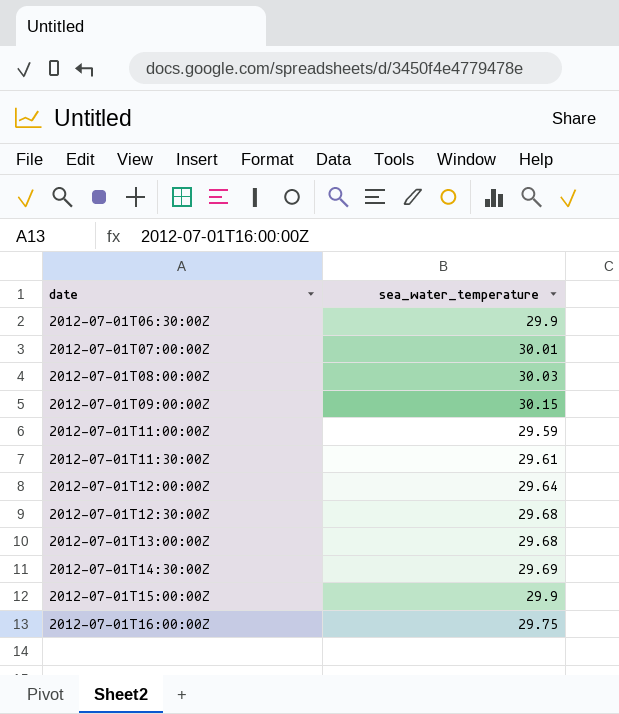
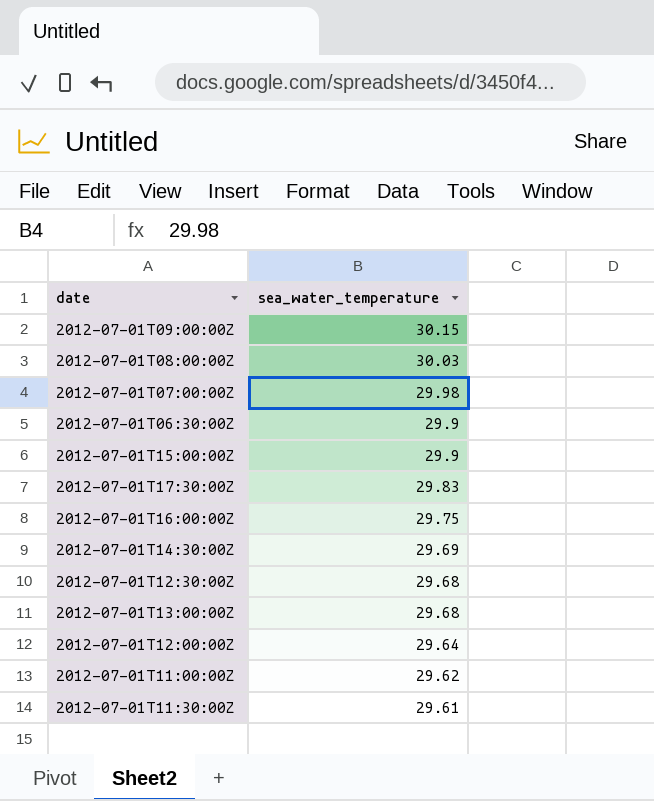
row order: date ascending -> sea_water_temperature descending
2012-07-01T07:00:00Z | sea_water_temperature: 30.01 -> 29.98
row 2012-07-01T17:30:00Z: none -> 29.83
2012-07-01T11:00:00Z | sea_water_temperature: 29.59 -> 29.62

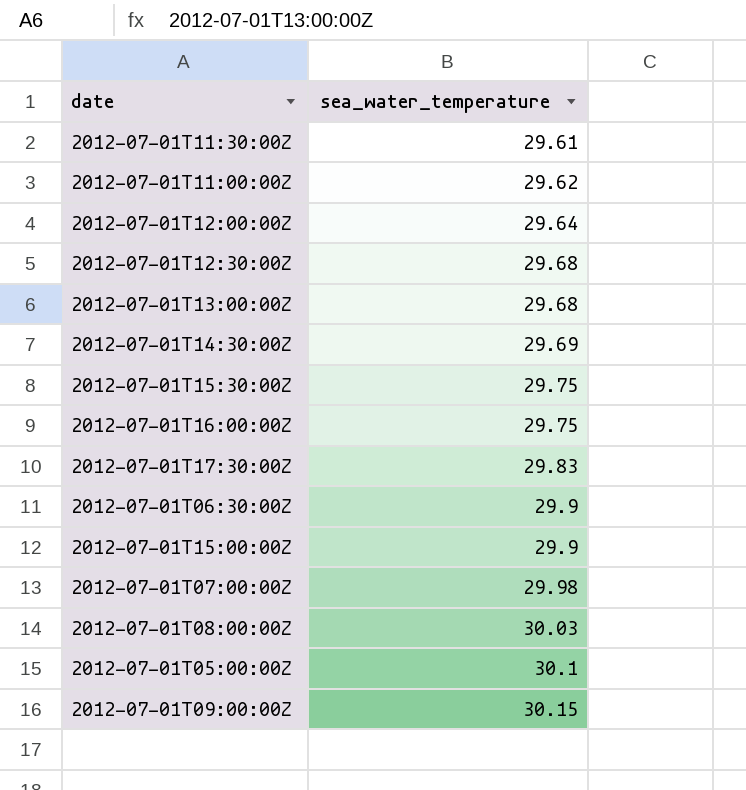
row order: sea_water_temperature descending -> sea_water_temperature ascending
row 2012-07-01T15:30:00Z: none -> 29.75
row 2012-07-01T05:00:00Z: none -> 30.1

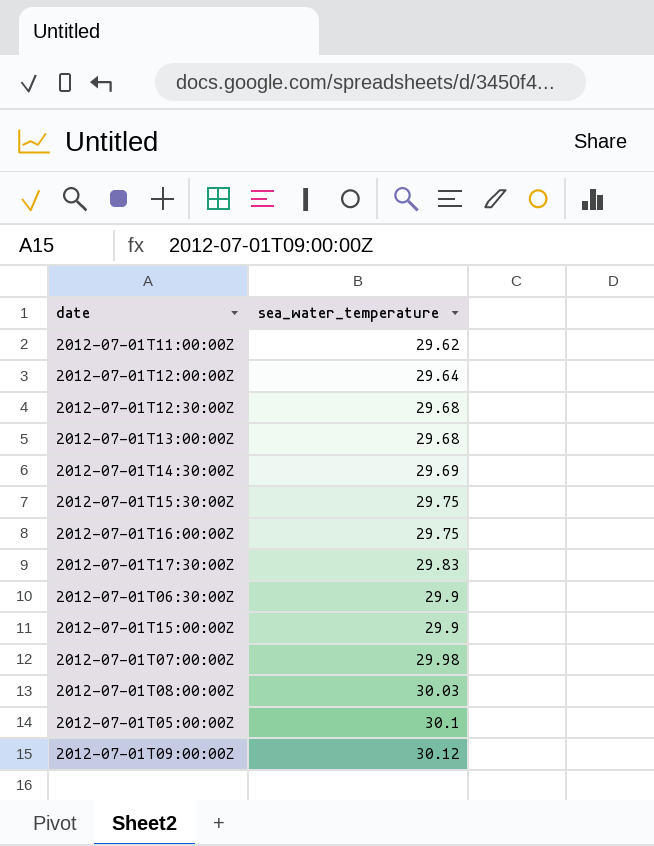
row 2012-07-01T11:30:00Z: 29.61 -> none
2012-07-01T09:00:00Z | sea_water_temperature: 30.15 -> 30.12

